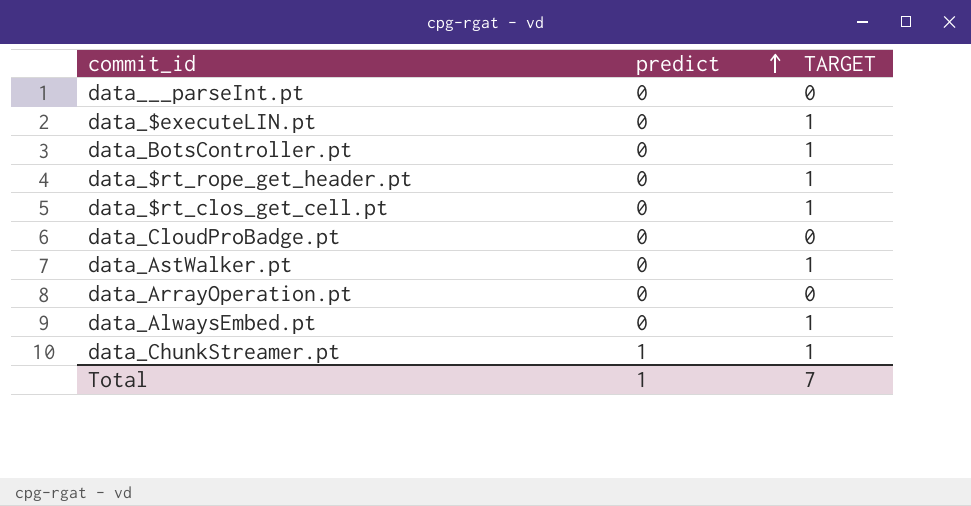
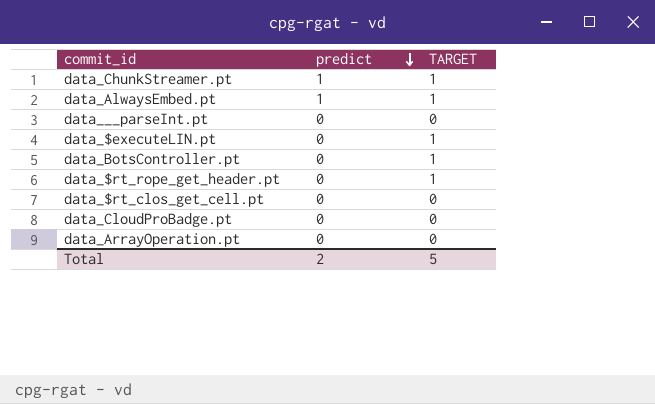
row order: predict ascending -> predict descending
row data_AstWalker.pt: 0 | 1 -> none
data_AlwaysEmbed.pt | predict: 0 -> 1
data_$rt_clos_get_cell.pt | TARGET: 1 -> 0
Total | predict: 1 -> 2
Total | TARGET: 7 -> 5

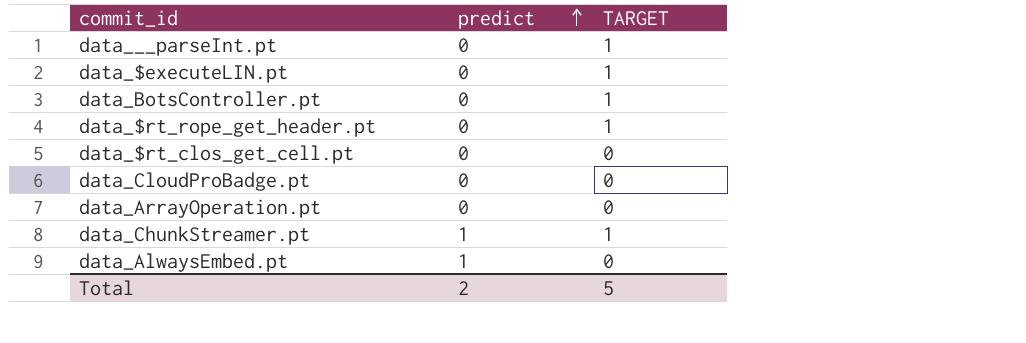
row order: predict descending -> predict ascending
data___parseInt.pt | TARGET: 0 -> 1
data_AlwaysEmbed.pt | TARGET: 1 -> 0

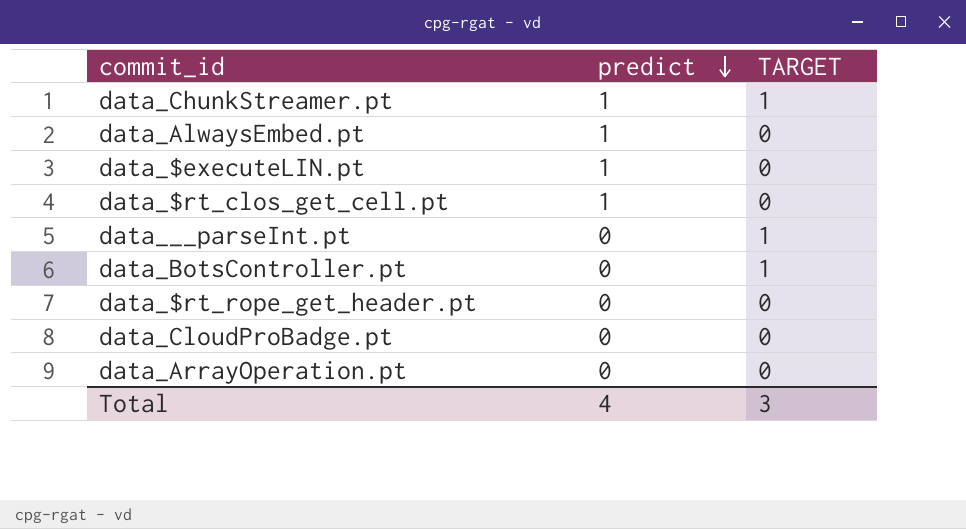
row order: predict ascending -> predict descending
data_$executeLIN.pt | predict: 0 -> 1
data_$executeLIN.pt | TARGET: 1 -> 0
data_$rt_clos_get_cell.pt | predict: 0 -> 1
data_$rt_rope_get_header.pt | TARGET: 1 -> 0
Total | predict: 2 -> 4
Total | TARGET: 5 -> 3

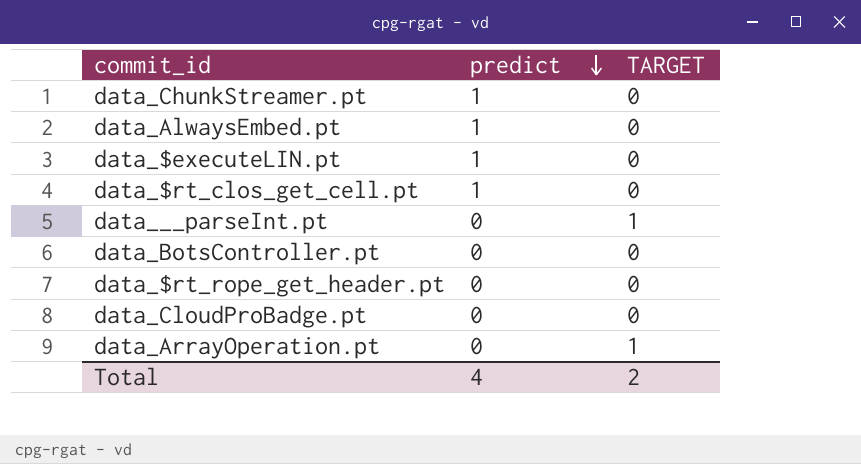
data_ChunkStreamer.pt | TARGET: 1 -> 0
data_BotsController.pt | TARGET: 1 -> 0
data_ArrayOperation.pt | TARGET: 0 -> 1
Total | TARGET: 3 -> 2

